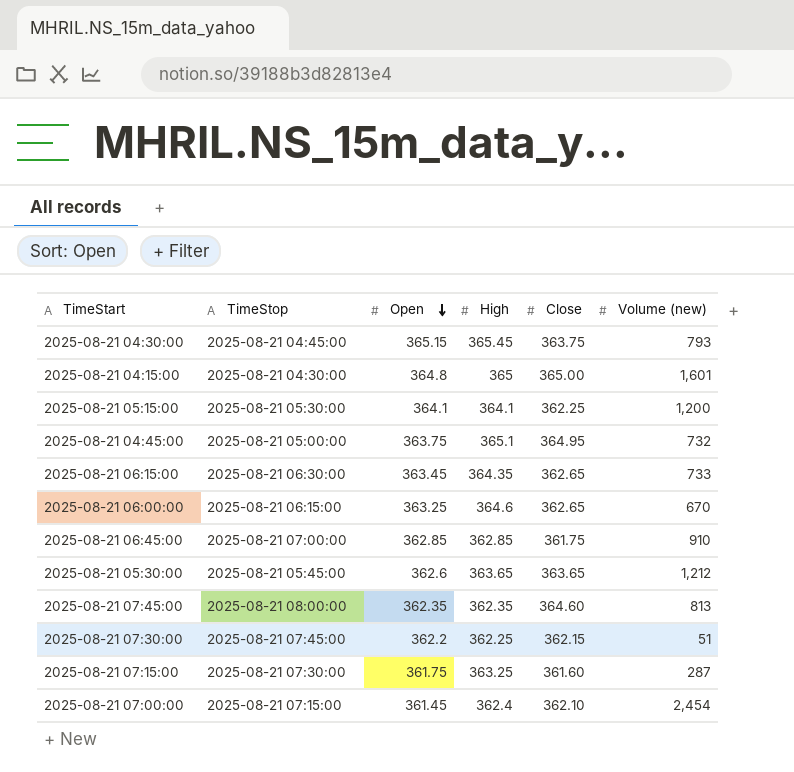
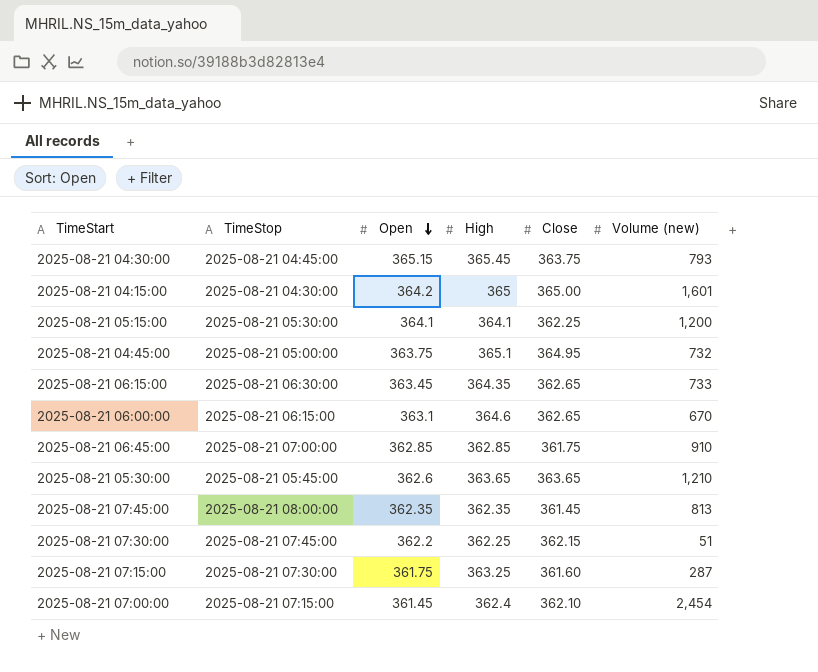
2025-08-21 04:15:00 | Open: 364.8 -> 364.2
2025-08-21 06:00:00 | Open: 363.25 -> 363.1
2025-08-21 05:30:00 | Volume (new): 1,212 -> 1,210
2025-08-21 07:45:00 | Close: 364.60 -> 361.45

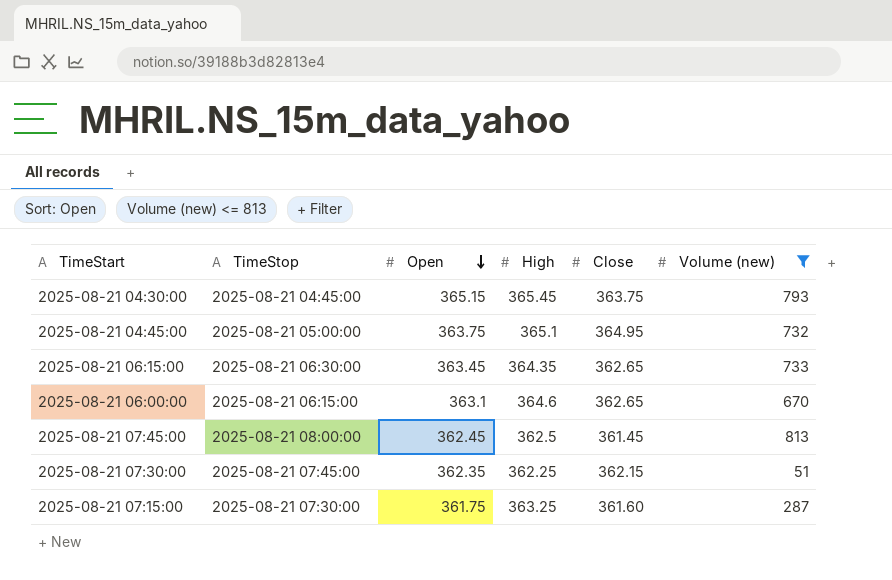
filter: none -> Volume (new) <= 813
2025-08-21 07:45:00 | Open: 362.35 -> 362.45
2025-08-21 07:45:00 | High: 362.35 -> 362.5
2025-08-21 07:30:00 | Open: 362.2 -> 362.35

